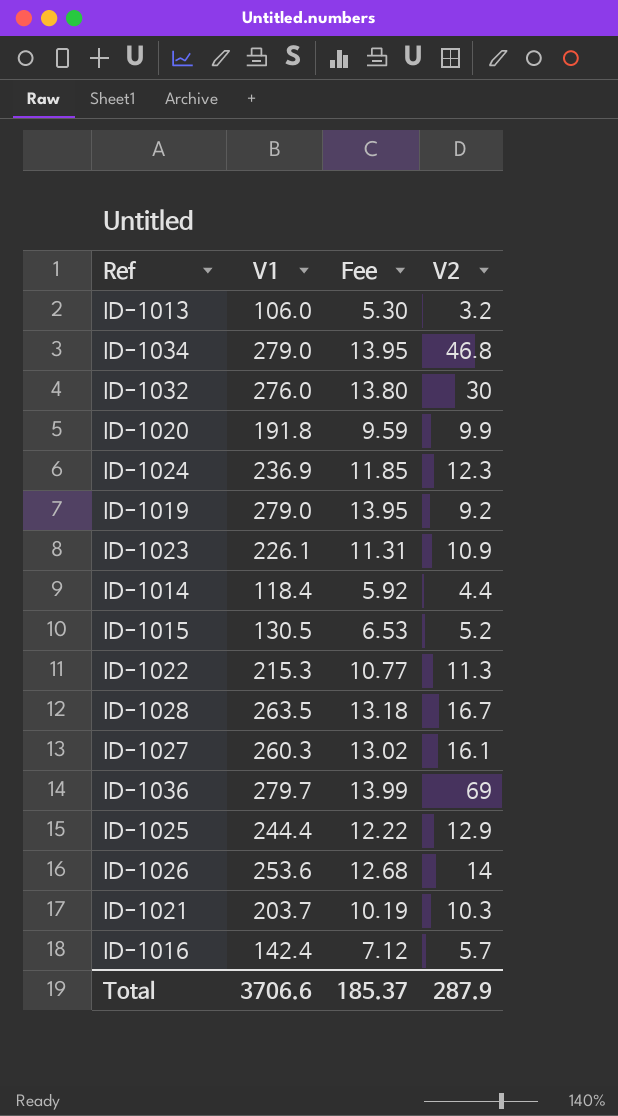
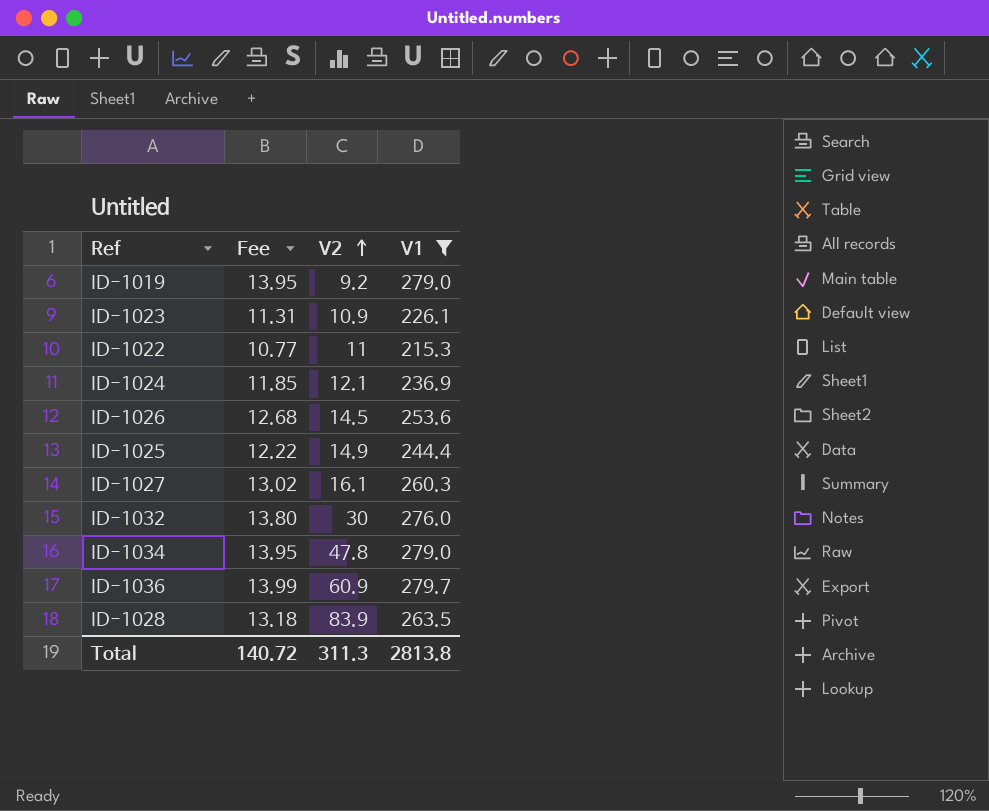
filter: none -> V1 >= 215.3
row order: none -> V2 ascending
column V1 | position: 2 -> 4
ID-1022 | V2: 11.3 -> 11
ID-1024 | V2: 12.3 -> 12.1
ID-1026 | V2: 14 -> 14.5
ID-1025 | V2: 12.9 -> 14.9
ID-1034 | V2: 46.8 -> 47.8
ID-1036 | V2: 69 -> 60.9
ID-1028 | V2: 16.7 -> 83.9
Total | Fee: 185.37 -> 140.72
Total | V2: 287.9 -> 311.3
Total | V1: 3706.6 -> 2813.8

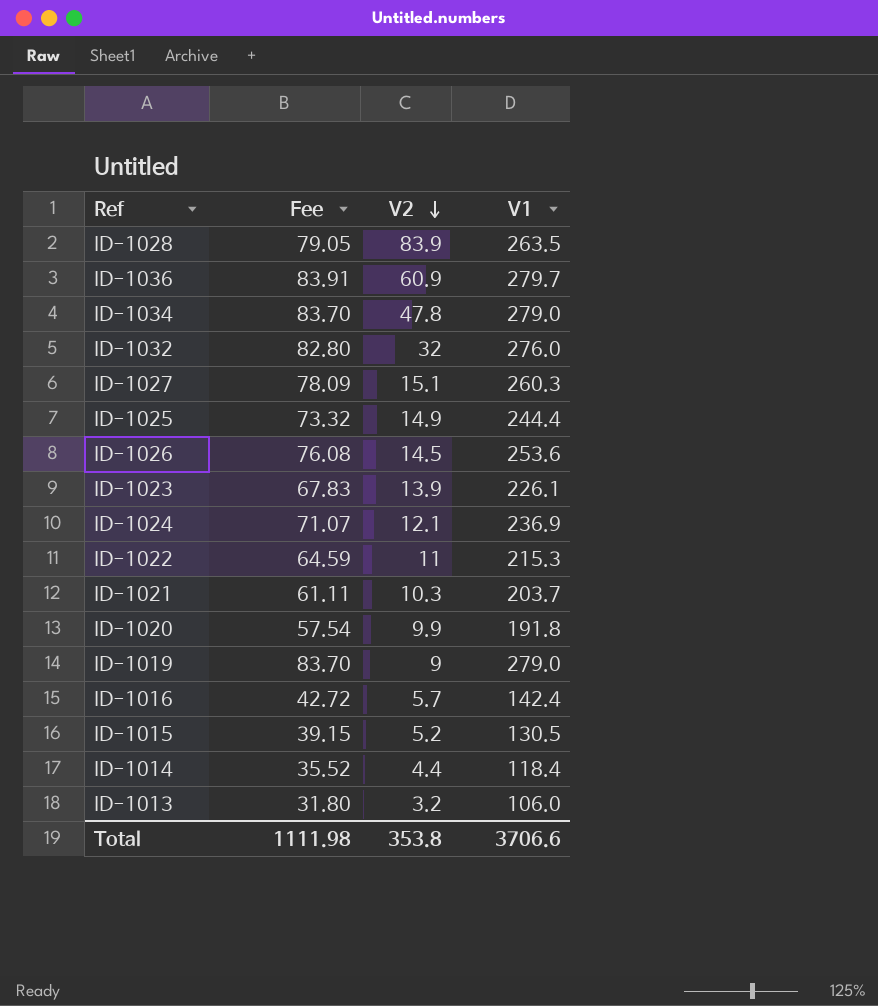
filter: V1 >= 215.3 -> none
row order: V2 ascending -> V2 descending
column Fee | formula: [V1] * 0.05 -> [V1] * 0.3
ID-1032 | V2: 30 -> 32
ID-1027 | V2: 16.1 -> 15.1
ID-1023 | V2: 10.9 -> 13.9
ID-1019 | V2: 9.2 -> 9
Total | Fee: 140.72 -> 1111.98
Total | V2: 311.3 -> 353.8
Total | V1: 2813.8 -> 3706.6

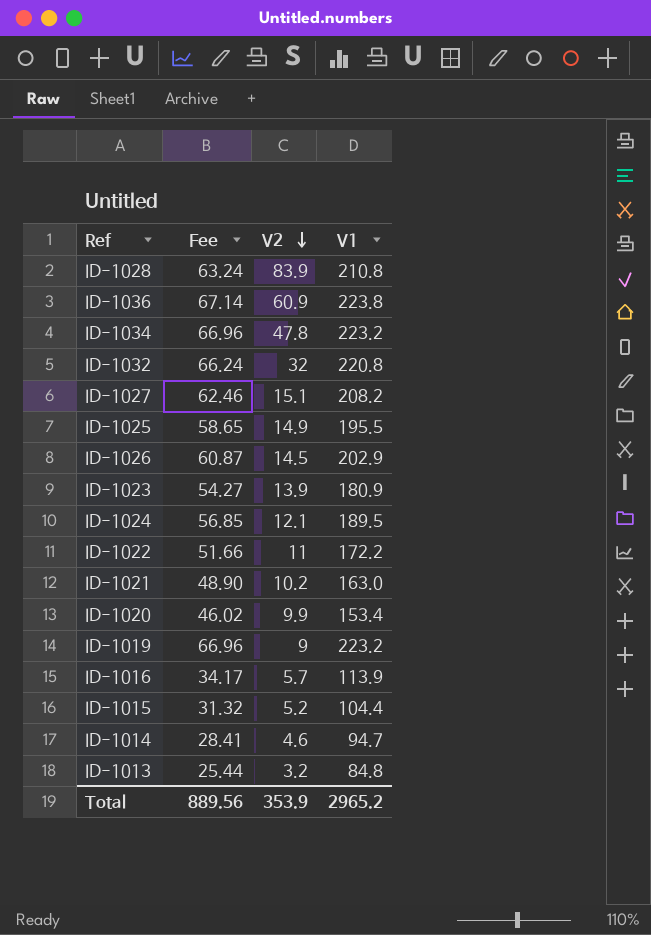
ID-1028 | Fee: 79.05 -> 63.24
ID-1028 | V1: 263.5 -> 210.8
ID-1036 | Fee: 83.91 -> 67.14
ID-1036 | V1: 279.7 -> 223.8
ID-1034 | Fee: 83.70 -> 66.96
ID-1034 | V1: 279.0 -> 223.2
ID-1032 | Fee: 82.80 -> 66.24
ID-1032 | V1: 276.0 -> 220.8
ID-1027 | Fee: 78.09 -> 62.46
ID-1027 | V1: 260.3 -> 208.2
ID-1025 | Fee: 73.32 -> 58.65
ID-1025 | V1: 244.4 -> 195.5
ID-1026 | Fee: 76.08 -> 60.87
ID-1026 | V1: 253.6 -> 202.9
ID-1023 | Fee: 67.83 -> 54.27
ID-1023 | V1: 226.1 -> 180.9
ID-1024 | Fee: 71.07 -> 56.85
ID-1024 | V1: 236.9 -> 189.5
ID-1022 | Fee: 64.59 -> 51.66
ID-1022 | V1: 215.3 -> 172.2
ID-1021 | Fee: 61.11 -> 48.90
ID-1021 | V2: 10.3 -> 10.2
ID-1021 | V1: 203.7 -> 163.0
ID-1020 | Fee: 57.54 -> 46.02
ID-1020 | V1: 191.8 -> 153.4
ID-1019 | Fee: 83.70 -> 66.96
ID-1019 | V1: 279.0 -> 223.2
ID-1016 | Fee: 42.72 -> 34.17
ID-1016 | V1: 142.4 -> 113.9
ID-1015 | Fee: 39.15 -> 31.32
ID-1015 | V1: 130.5 -> 104.4
ID-1014 | Fee: 35.52 -> 28.41
ID-1014 | V2: 4.4 -> 4.6
ID-1014 | V1: 118.4 -> 94.7
ID-1013 | Fee: 31.80 -> 25.44
ID-1013 | V1: 106.0 -> 84.8
Total | Fee: 1111.98 -> 889.56
Total | V2: 353.8 -> 353.9
Total | V1: 3706.6 -> 2965.2

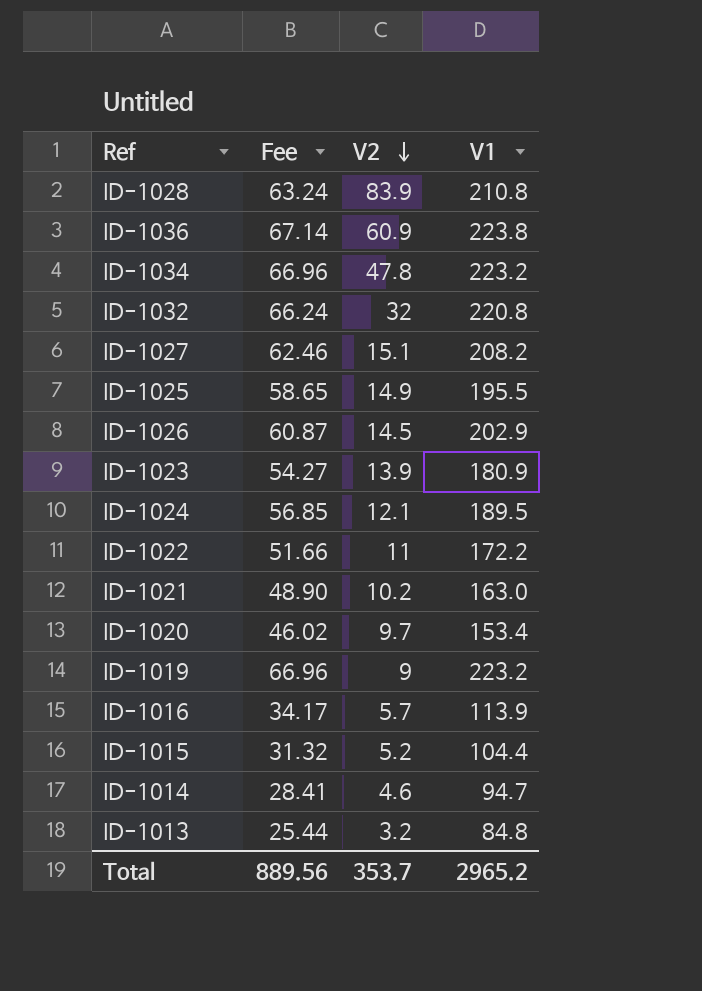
ID-1020 | V2: 9.9 -> 9.7
Total | V2: 353.9 -> 353.7

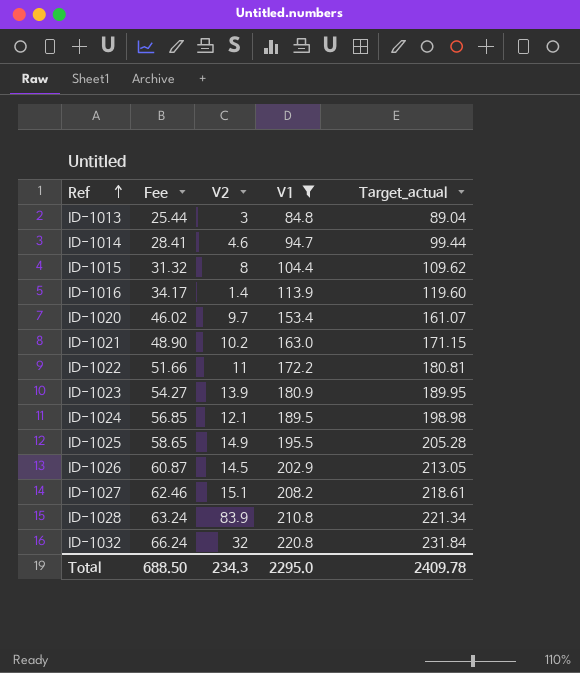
filter: none -> V1 <= 220.8
row order: V2 descending -> Ref ascending
column Target_actual | formula: none -> [V1] * 1.05
ID-1013 | V2: 3.2 -> 3
ID-1015 | V2: 5.2 -> 8
ID-1016 | V2: 5.7 -> 1.4
Total | Fee: 889.56 -> 688.50
Total | V2: 353.7 -> 234.3
Total | V1: 2965.2 -> 2295.0

